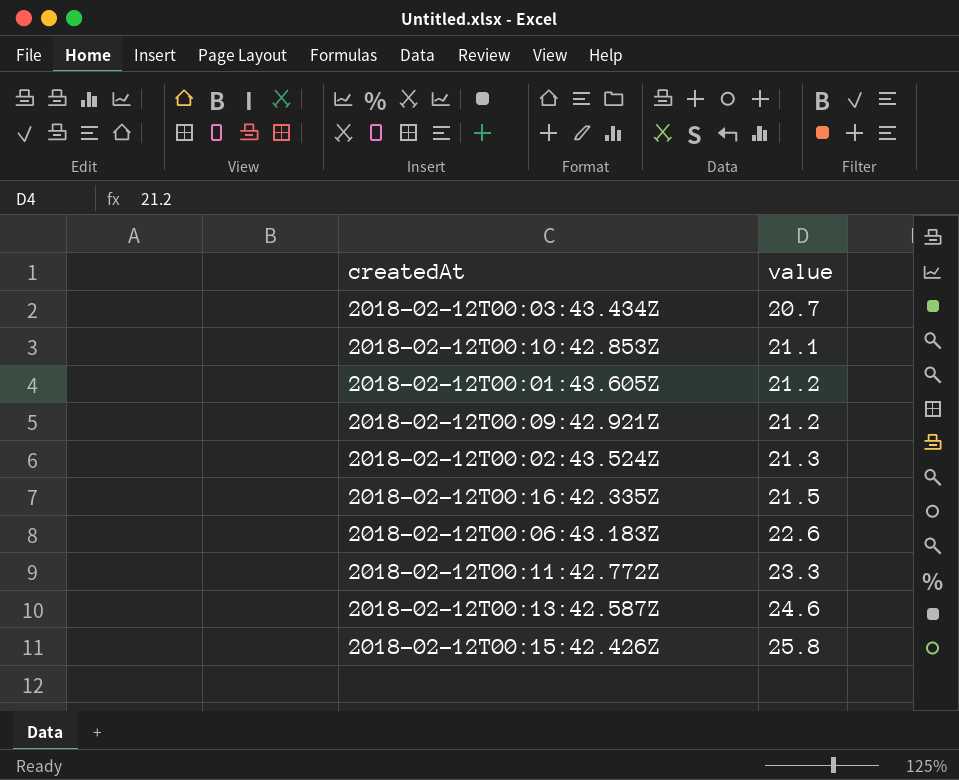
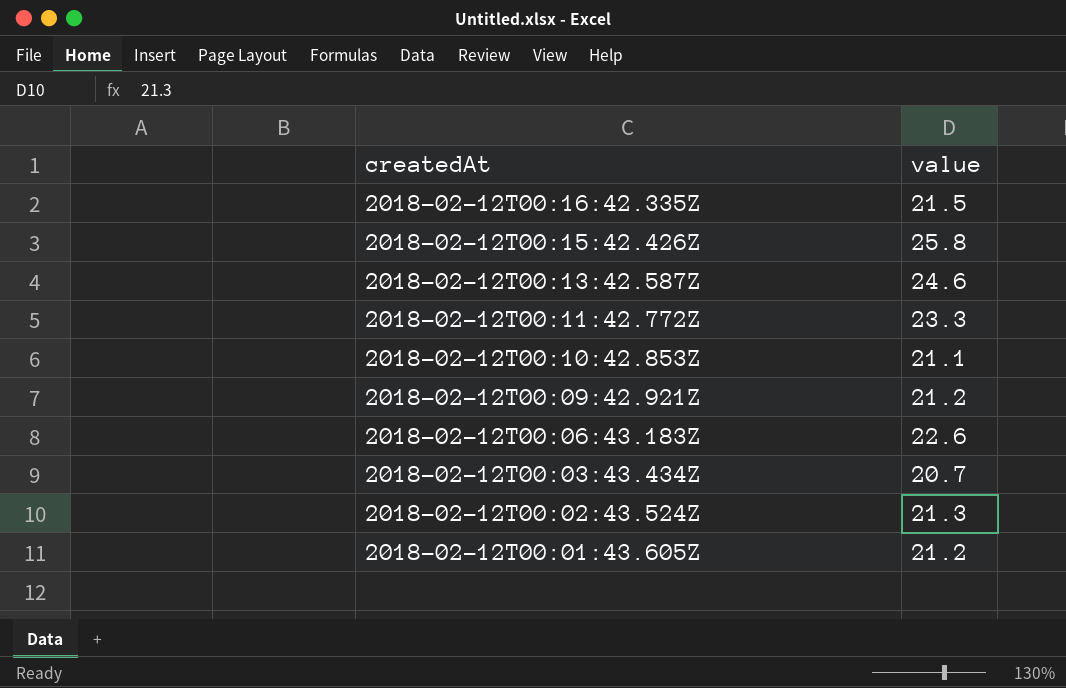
row order: value ascending -> createdAt descending

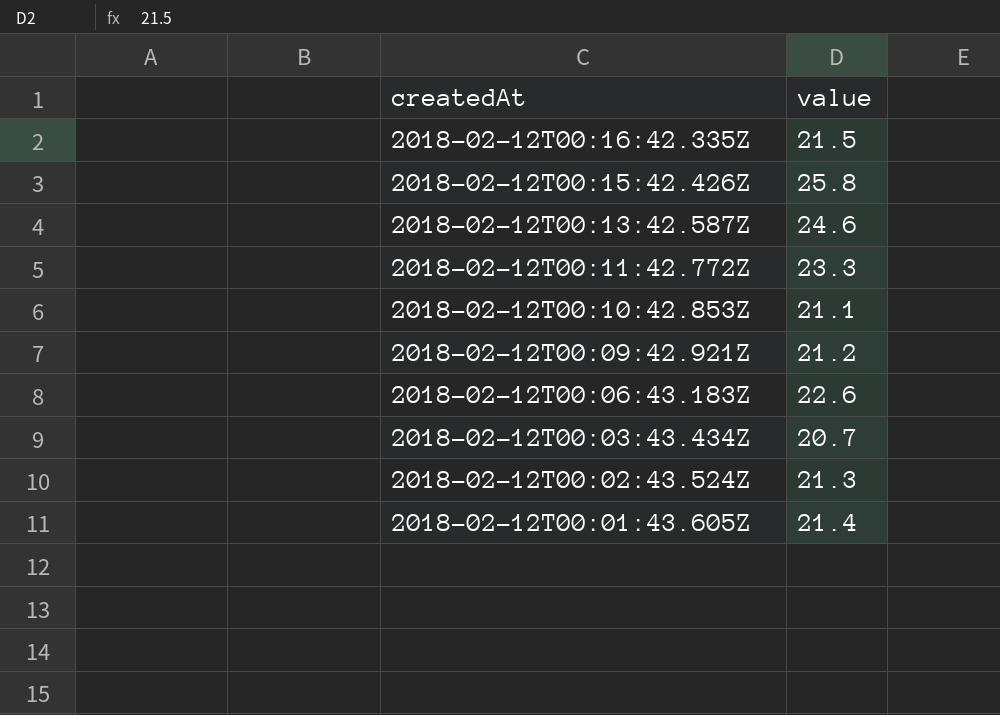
2018-02-12T00:01:43.605Z | value: 21.2 -> 21.4

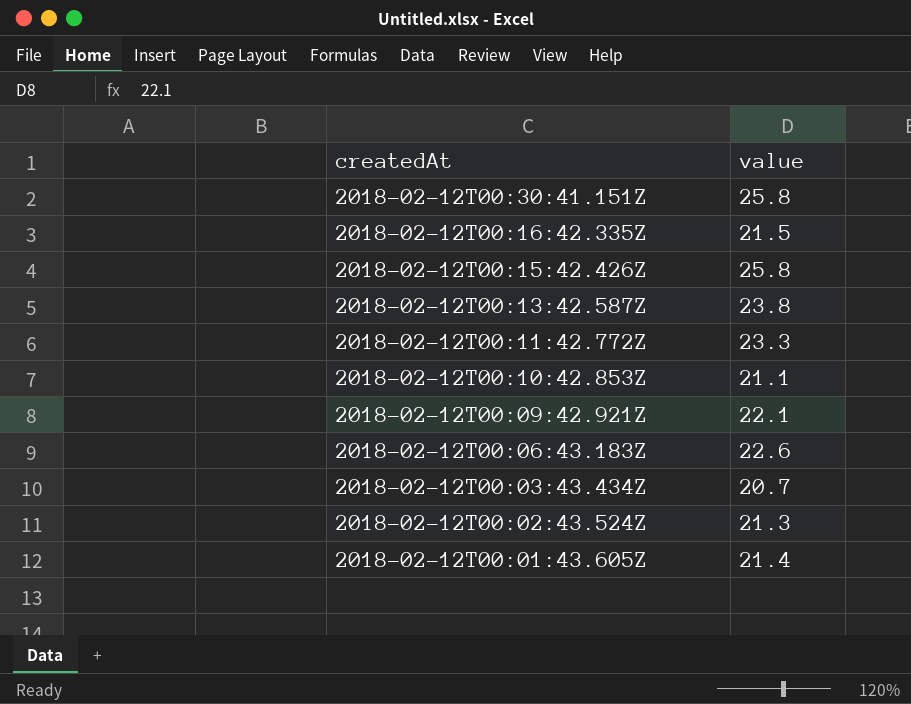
row 2018-02-12T00:30:41.151Z: none -> 25.8
2018-02-12T00:13:42.587Z | value: 24.6 -> 23.8
2018-02-12T00:09:42.921Z | value: 21.2 -> 22.1

